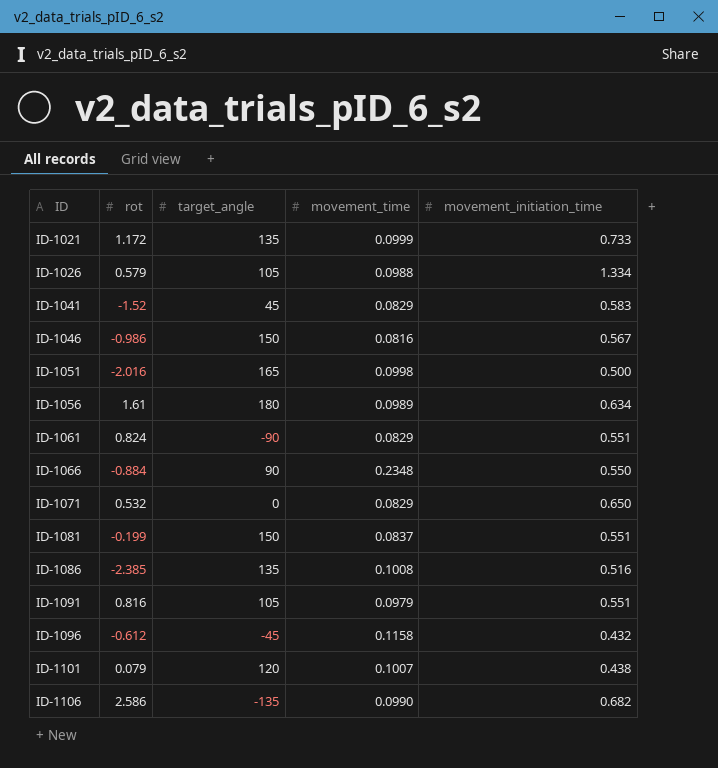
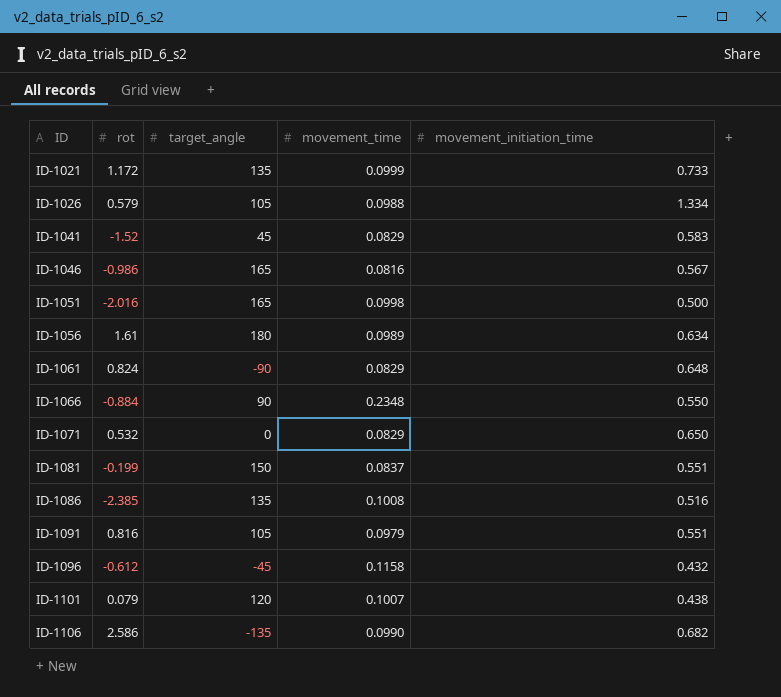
ID-1046 | target_angle: 150 -> 165
ID-1061 | movement_initiation_time: 0.551 -> 0.648

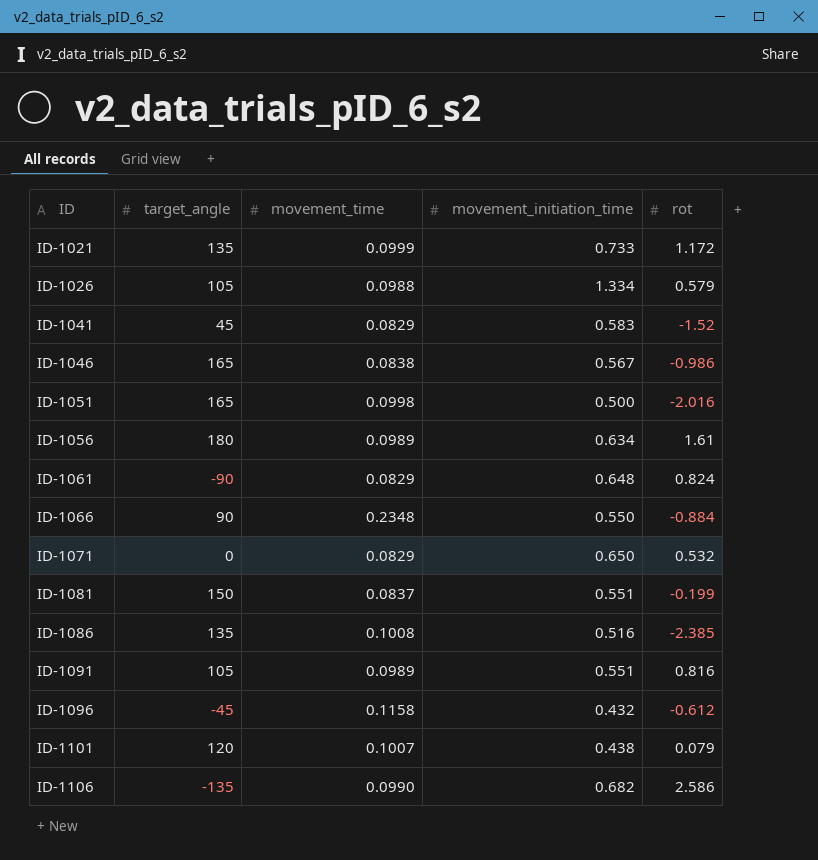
column rot | position: 2 -> 5
ID-1046 | movement_time: 0.0816 -> 0.0838
ID-1091 | movement_time: 0.0979 -> 0.0989

